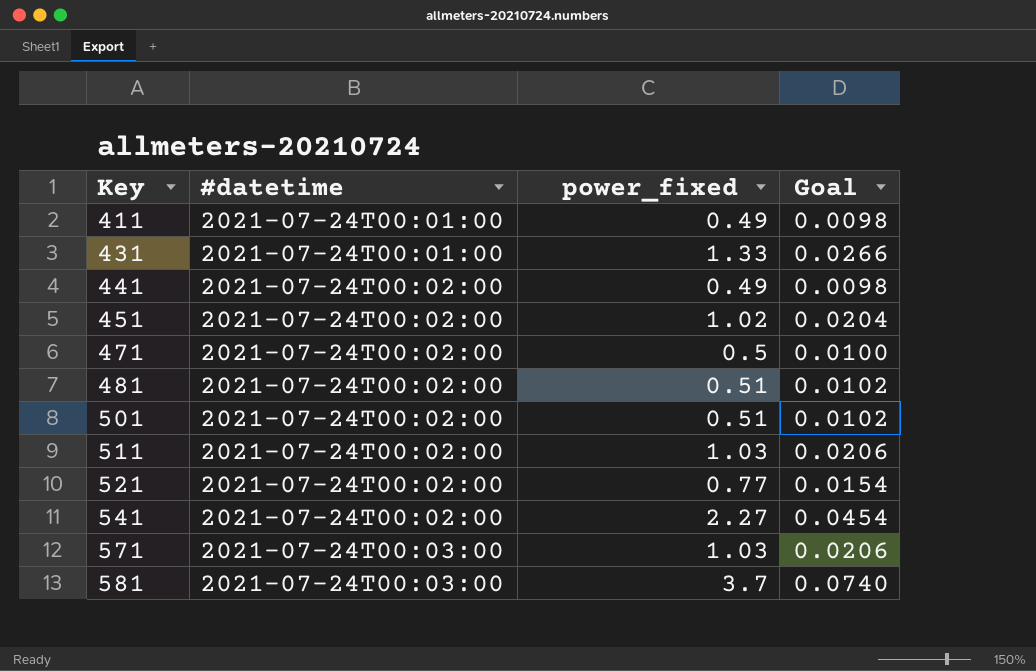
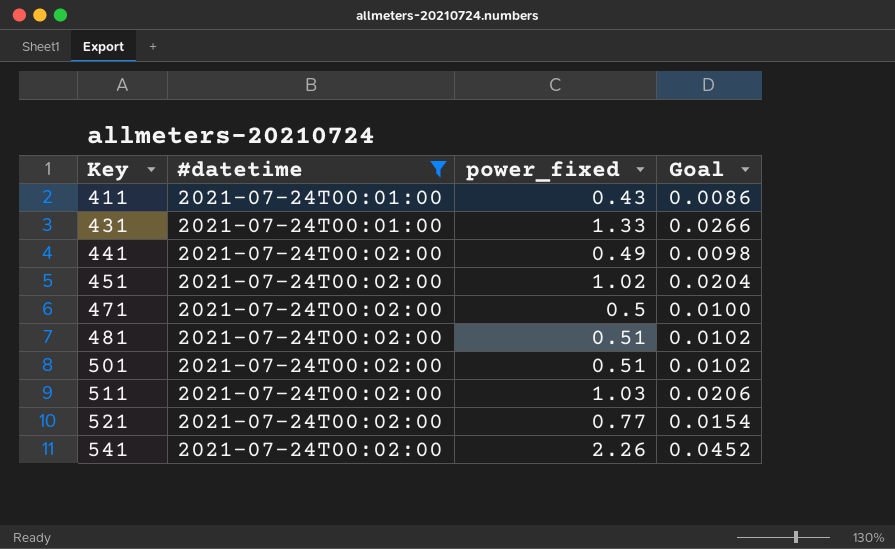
filter: none -> #datetime != 2021-07-24T00:03:00
411 | power_fixed: 0.49 -> 0.43
411 | Goal: 0.0098 -> 0.0086
541 | power_fixed: 2.27 -> 2.26
541 | Goal: 0.0454 -> 0.0452

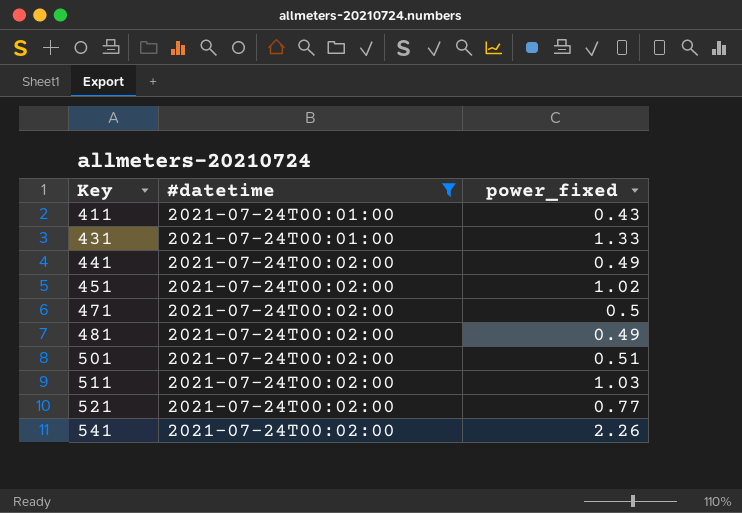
column Goal | formula: [power_fixed] * 0.02 -> none
481 | power_fixed: 0.51 -> 0.49

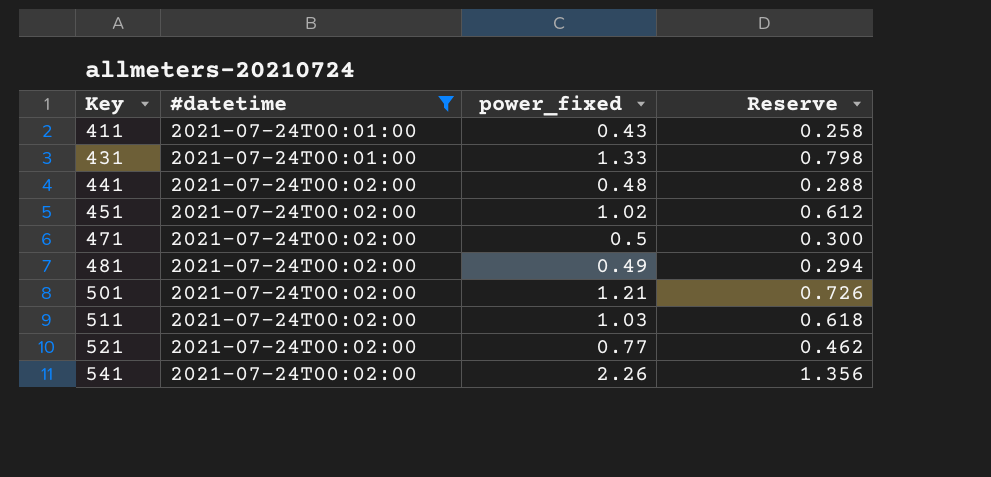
column Reserve | formula: none -> [power_fixed] * 0.6
441 | power_fixed: 0.49 -> 0.48
501 | power_fixed: 0.51 -> 1.21

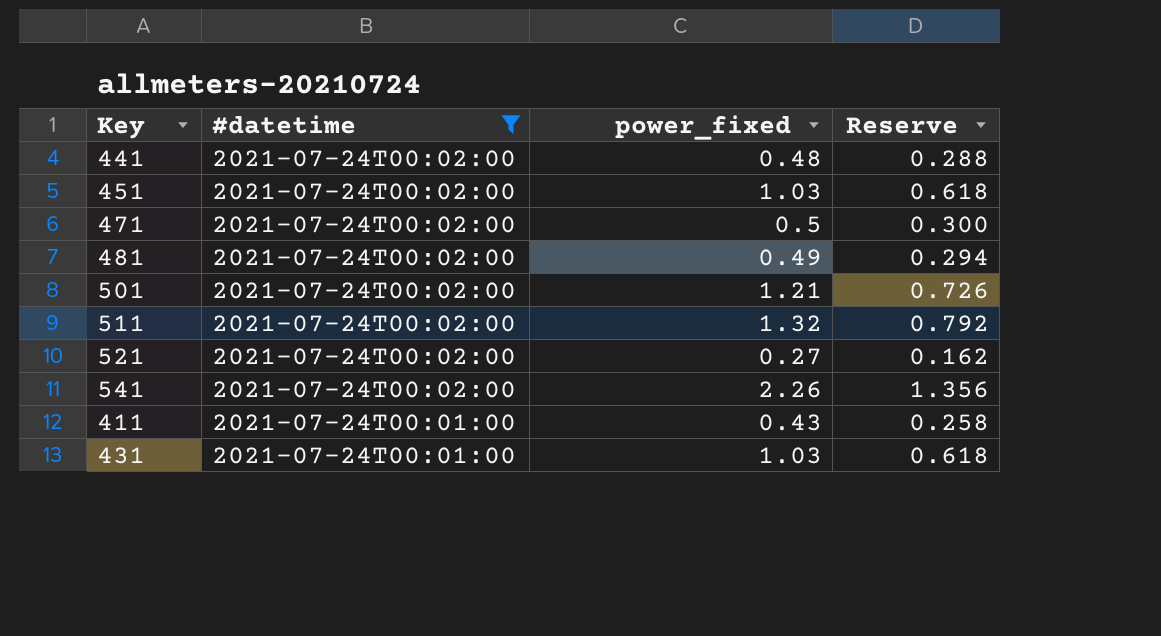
row order: Key ascending -> #datetime descending
451 | power_fixed: 1.02 -> 1.03
451 | Reserve: 0.612 -> 0.618
511 | power_fixed: 1.03 -> 1.32
511 | Reserve: 0.618 -> 0.792
521 | power_fixed: 0.77 -> 0.27
521 | Reserve: 0.462 -> 0.162
431 | power_fixed: 1.33 -> 1.03
431 | Reserve: 0.798 -> 0.618

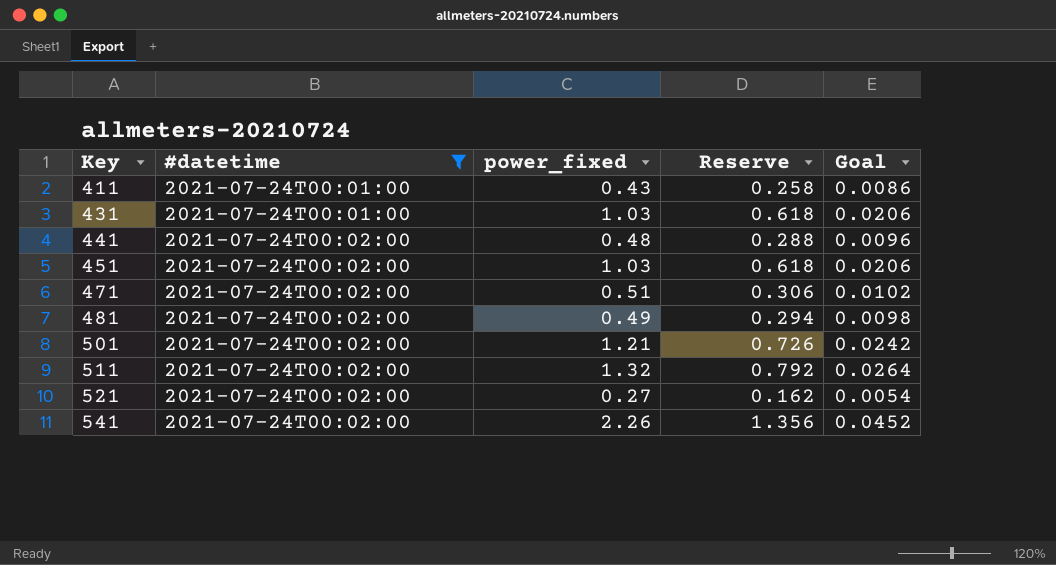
row order: #datetime descending -> Key ascending
column Goal | formula: none -> [power_fixed] * 0.02
471 | power_fixed: 0.5 -> 0.51
471 | Reserve: 0.300 -> 0.306

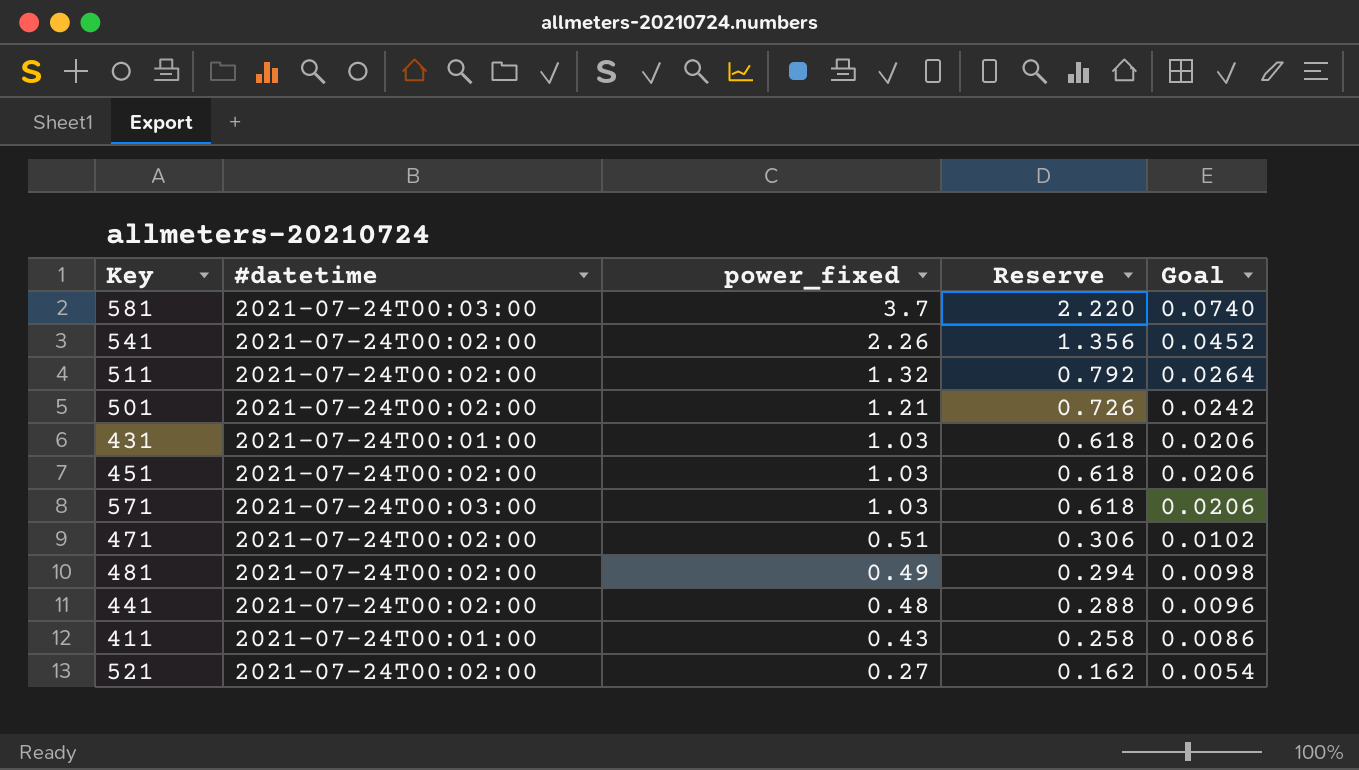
filter: #datetime != 2021-07-24T00:03:00 -> none
row order: Key ascending -> power_fixed descending

